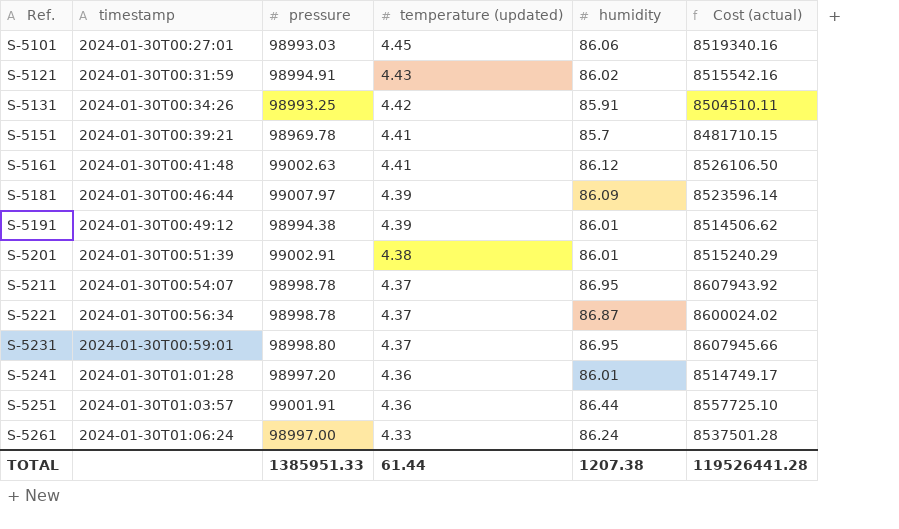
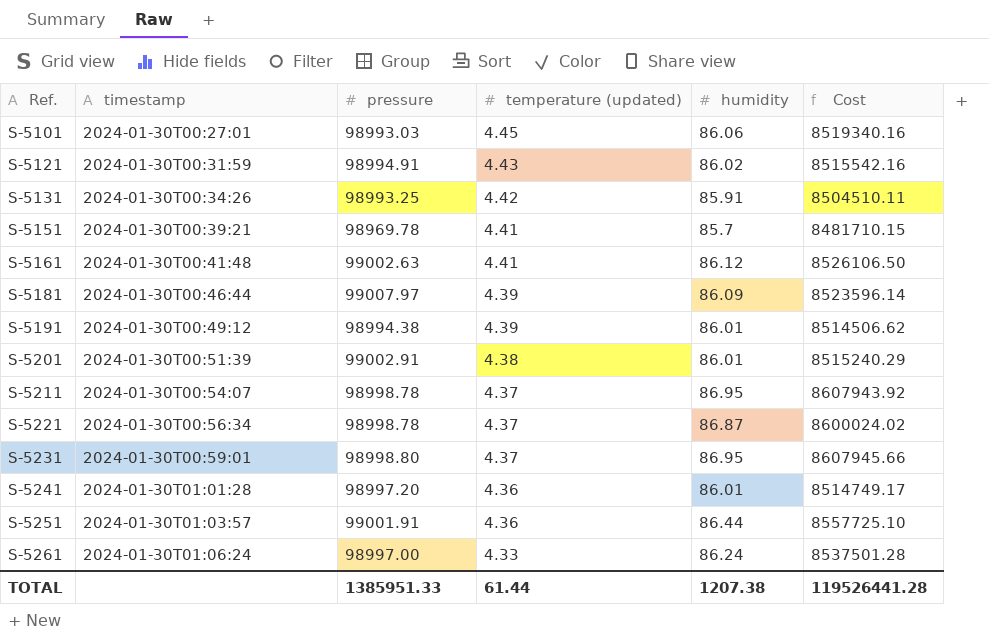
column name: Cost (actual) -> Cost

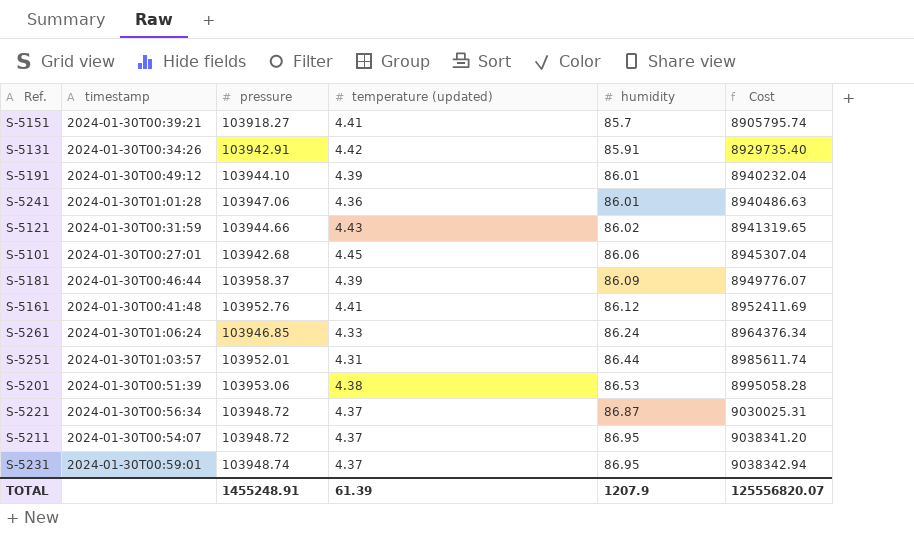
row order: Ref. ascending -> humidity ascending
S-5151 | pressure: 98969.78 -> 103918.27
S-5151 | Cost: 8481710.15 -> 8905795.74
S-5131 | pressure: 98993.25 -> 103942.91
S-5131 | Cost: 8504510.11 -> 8929735.40
S-5191 | pressure: 98994.38 -> 103944.10
S-5191 | Cost: 8514506.62 -> 8940232.04
S-5241 | pressure: 98997.20 -> 103947.06
S-5241 | Cost: 8514749.17 -> 8940486.63
S-5121 | pressure: 98994.91 -> 103944.66
S-5121 | Cost: 8515542.16 -> 8941319.65
S-5101 | pressure: 98993.03 -> 103942.68
S-5101 | Cost: 8519340.16 -> 8945307.04
S-5181 | pressure: 99007.97 -> 103958.37
S-5181 | Cost: 8523596.14 -> 8949776.07
S-5161 | pressure: 99002.63 -> 103952.76
S-5161 | Cost: 8526106.50 -> 8952411.69
S-5261 | pressure: 98997.00 -> 103946.85
S-5261 | Cost: 8537501.28 -> 8964376.34
S-5251 | pressure: 99001.91 -> 103952.01
S-5251 | temperature (updated): 4.36 -> 4.31
S-5251 | Cost: 8557725.10 -> 8985611.74
S-5201 | pressure: 99002.91 -> 103953.06
S-5201 | humidity: 86.01 -> 86.53
S-5201 | Cost: 8515240.29 -> 8995058.28
S-5221 | pressure: 98998.78 -> 103948.72
S-5221 | Cost: 8600024.02 -> 9030025.31
S-5211 | pressure: 98998.78 -> 103948.72
S-5211 | Cost: 8607943.92 -> 9038341.20
S-5231 | pressure: 98998.80 -> 103948.74
S-5231 | Cost: 8607945.66 -> 9038342.94
TOTAL | pressure: 1385951.33 -> 1455248.91
TOTAL | temperature (updated): 61.44 -> 61.39
TOTAL | humidity: 1207.38 -> 1207.9
TOTAL | Cost: 119526441.28 -> 125556820.07

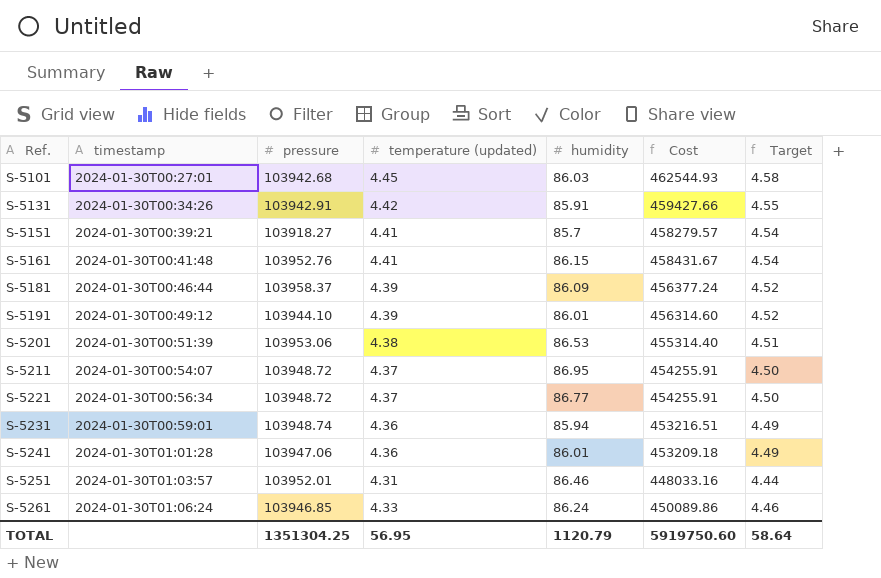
row order: humidity ascending -> Ref. ascending
column Cost | formula: [pressure] * [humidity] -> [pressure] * [temperature (updated)]
column Target | formula: none -> [temperature (updated)] * 1.03
row S-5121: 2024-01-30T00:31:59 | 103944.66 | 4.43 | 86.02 | 8941319.65 -> none
S-5101 | humidity: 86.06 -> 86.03
S-5161 | humidity: 86.12 -> 86.15
S-5221 | humidity: 86.87 -> 86.77
S-5231 | temperature (updated): 4.37 -> 4.36
S-5231 | humidity: 86.95 -> 85.94
S-5251 | humidity: 86.44 -> 86.46
TOTAL | pressure: 1455248.91 -> 1351304.25
TOTAL | temperature (updated): 61.39 -> 56.95
TOTAL | humidity: 1207.9 -> 1120.79
TOTAL | Cost: 125556820.07 -> 5919750.60

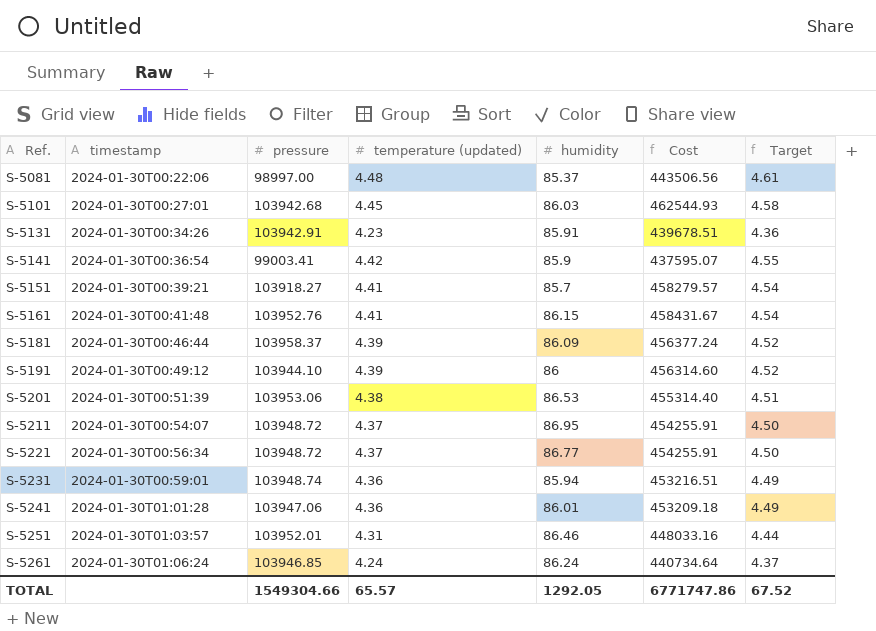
row S-5081: none -> 2024-01-30T00:22:06 | 98997.00 | 4.48 | 85.37 | 443506.56 | 4.61
S-5131 | temperature (updated): 4.42 -> 4.23
S-5131 | Cost: 459427.66 -> 439678.51
S-5131 | Target: 4.55 -> 4.36
row S-5141: none -> 2024-01-30T00:36:54 | 99003.41 | 4.42 | 85.9 | 437595.07 | 4.55
S-5191 | humidity: 86.01 -> 86
S-5261 | temperature (updated): 4.33 -> 4.24
S-5261 | Cost: 450089.86 -> 440734.64
S-5261 | Target: 4.46 -> 4.37
TOTAL | pressure: 1351304.25 -> 1549304.66
TOTAL | temperature (updated): 56.95 -> 65.57
TOTAL | humidity: 1120.79 -> 1292.05
TOTAL | Cost: 5919750.60 -> 6771747.86
TOTAL | Target: 58.64 -> 67.52

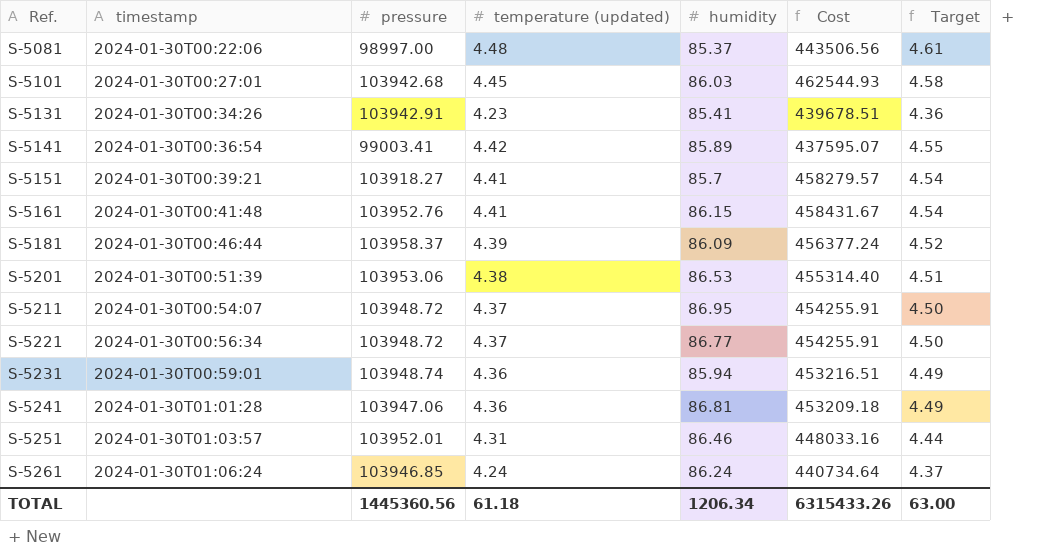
row S-5191: 2024-01-30T00:49:12 | 103944.10 | 4.39 | 86 | 456314.60 | 4.52 -> none
S-5131 | humidity: 85.91 -> 85.41
S-5141 | humidity: 85.9 -> 85.89
S-5241 | humidity: 86.01 -> 86.81
TOTAL | pressure: 1549304.66 -> 1445360.56
TOTAL | temperature (updated): 65.57 -> 61.18
TOTAL | humidity: 1292.05 -> 1206.34
TOTAL | Cost: 6771747.86 -> 6315433.26
TOTAL | Target: 67.52 -> 63.00

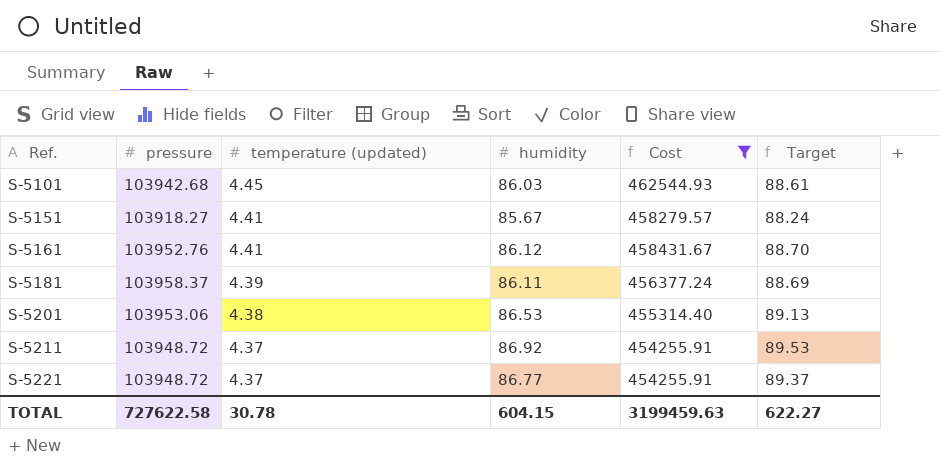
filter: none -> Cost >= 454255.91
column timestamp | position: 2 -> none
column Target | formula: [temperature (updated)] * 1.03 -> [humidity] * 1.03
S-5151 | humidity: 85.7 -> 85.67
S-5161 | humidity: 86.15 -> 86.12
S-5181 | humidity: 86.09 -> 86.11
S-5211 | humidity: 86.95 -> 86.92
TOTAL | pressure: 1445360.56 -> 727622.58
TOTAL | temperature (updated): 61.18 -> 30.78
TOTAL | humidity: 1206.34 -> 604.15
TOTAL | Cost: 6315433.26 -> 3199459.63
TOTAL | Target: 63.00 -> 622.27

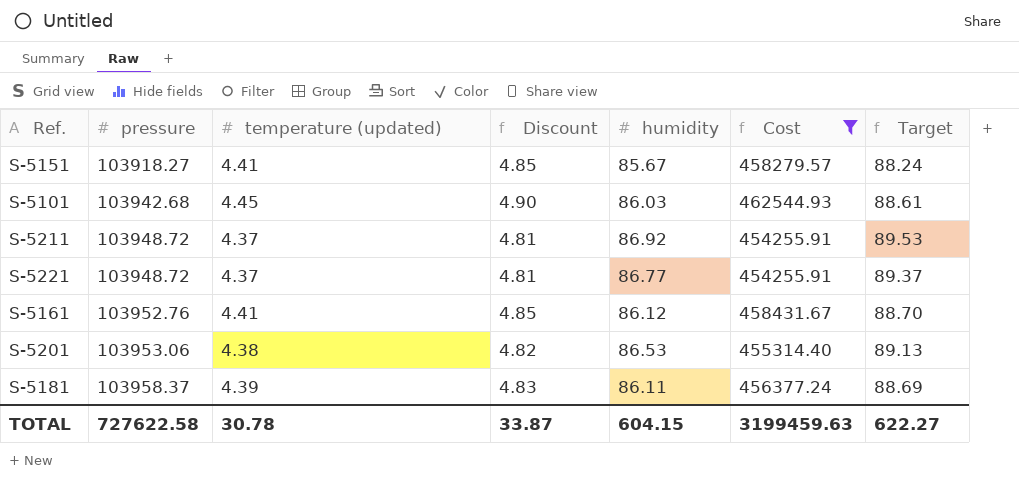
row order: Ref. ascending -> pressure ascending
column Discount | formula: none -> [temperature (updated)] * 1.1

